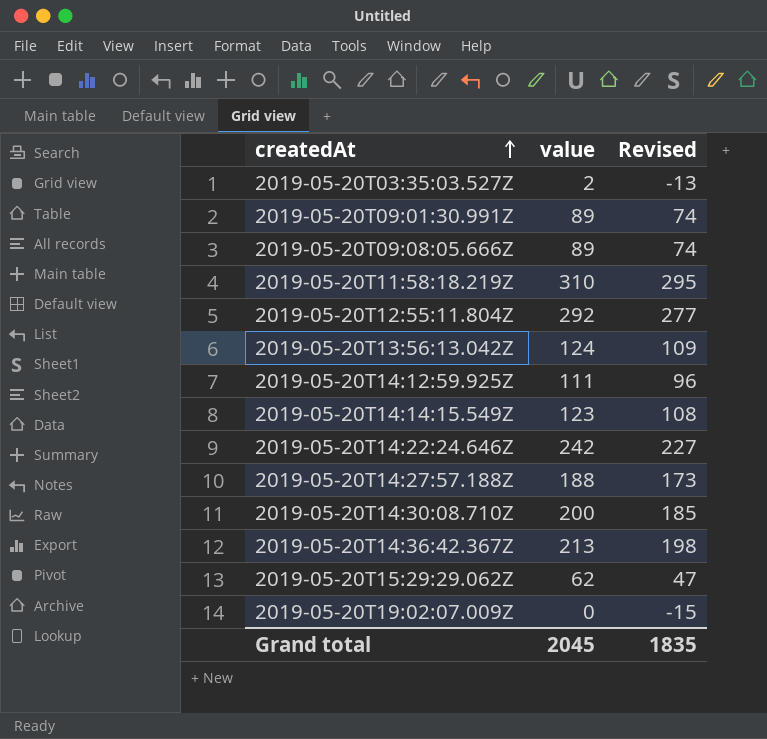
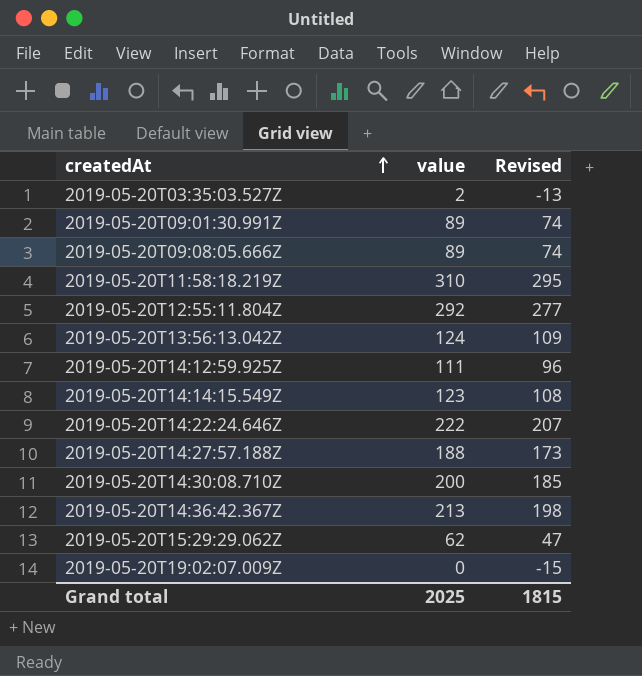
2019-05-20T14:22:24.646Z | value: 242 -> 222
2019-05-20T14:22:24.646Z | Revised: 227 -> 207
Grand total | value: 2045 -> 2025
Grand total | Revised: 1835 -> 1815

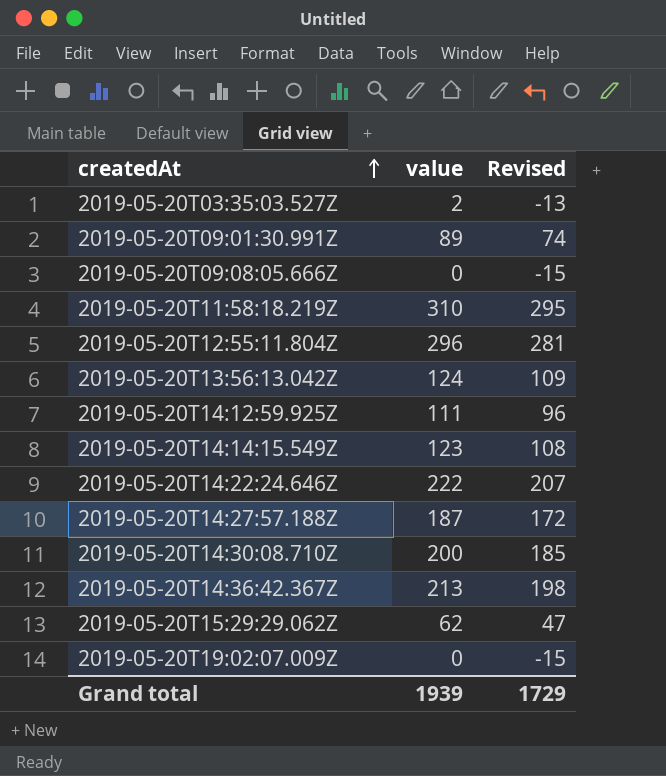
2019-05-20T09:08:05.666Z | value: 89 -> 0
2019-05-20T09:08:05.666Z | Revised: 74 -> -15
2019-05-20T12:55:11.804Z | value: 292 -> 296
2019-05-20T12:55:11.804Z | Revised: 277 -> 281
2019-05-20T14:27:57.188Z | value: 188 -> 187
2019-05-20T14:27:57.188Z | Revised: 173 -> 172
Grand total | value: 2025 -> 1939
Grand total | Revised: 1815 -> 1729

